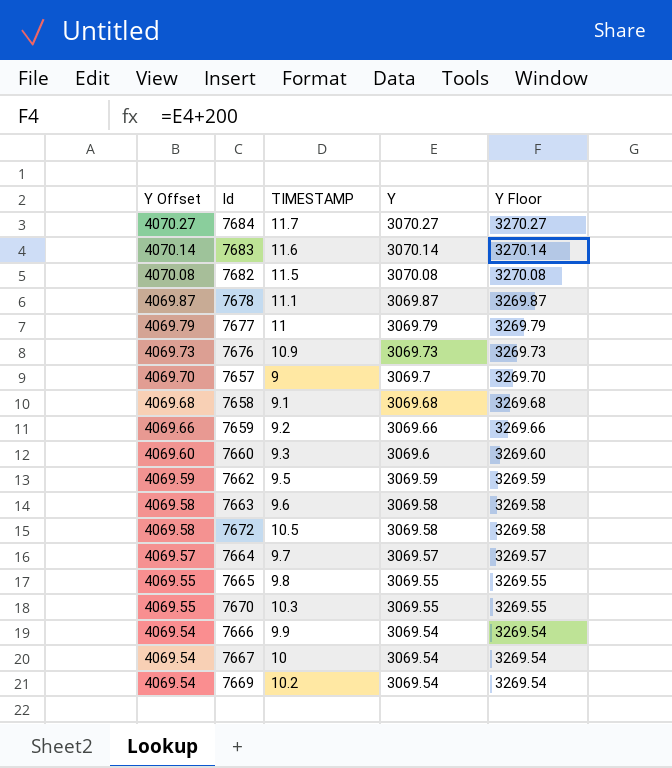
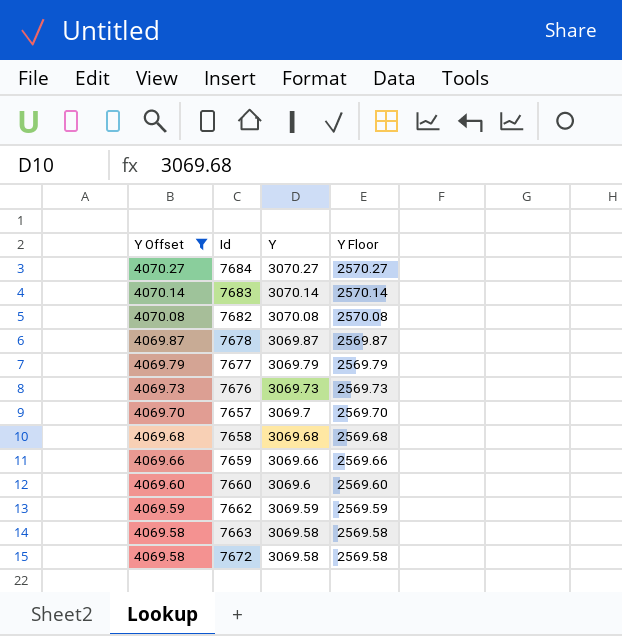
filter: none -> Y Offset >= 4069.58
column TIMESTAMP | position: 3 -> none
column Y Floor | formula: [Y] + 200 -> [Y] - 500

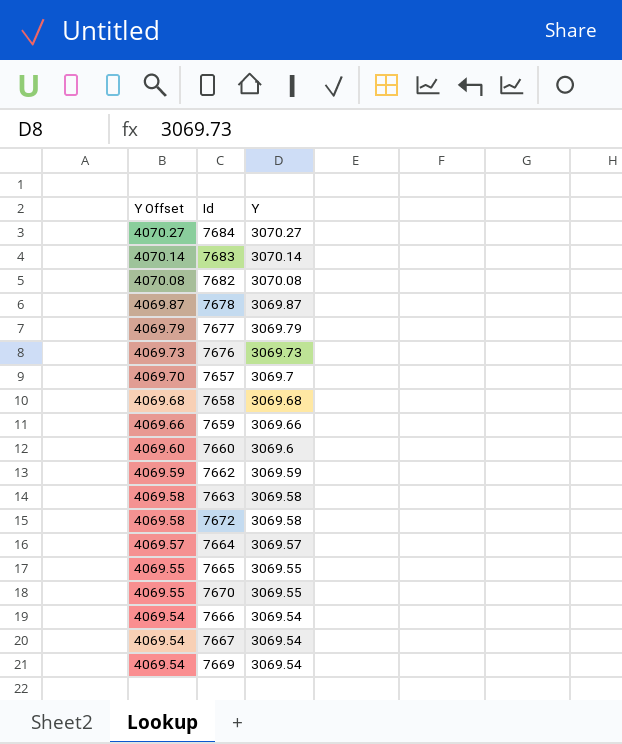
filter: Y Offset >= 4069.58 -> none
column Y Floor | formula: [Y] - 500 -> none

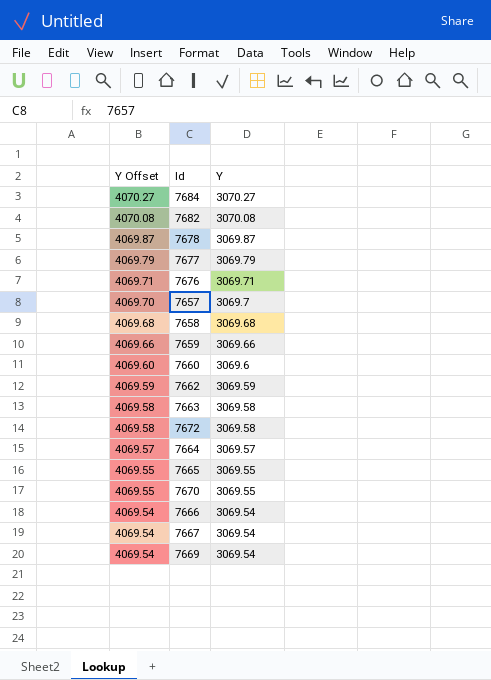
row 7683: 4070.14 | 3070.14 -> none
7676 | Y Offset: 4069.73 -> 4069.71
7676 | Y: 3069.73 -> 3069.71

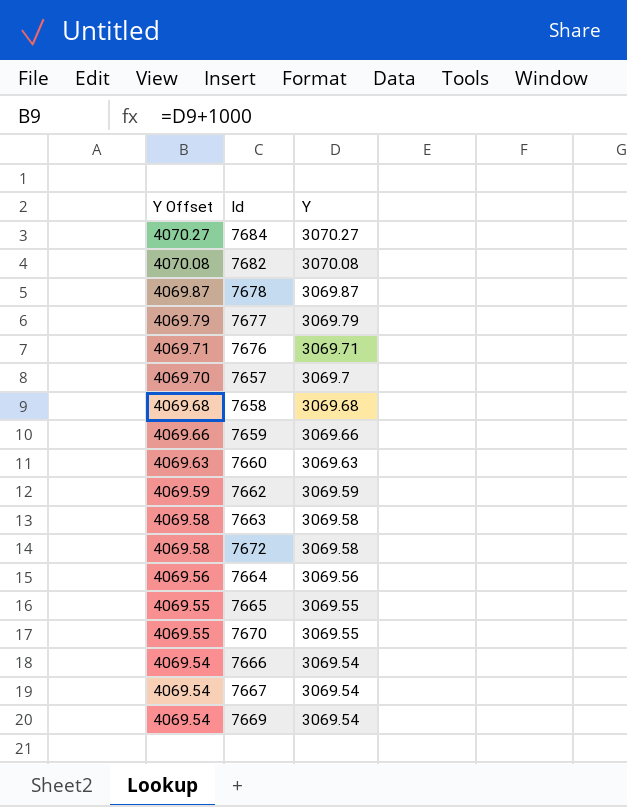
7660 | Y Offset: 4069.60 -> 4069.63
7660 | Y: 3069.6 -> 3069.63
7664 | Y Offset: 4069.57 -> 4069.56
7664 | Y: 3069.57 -> 3069.56

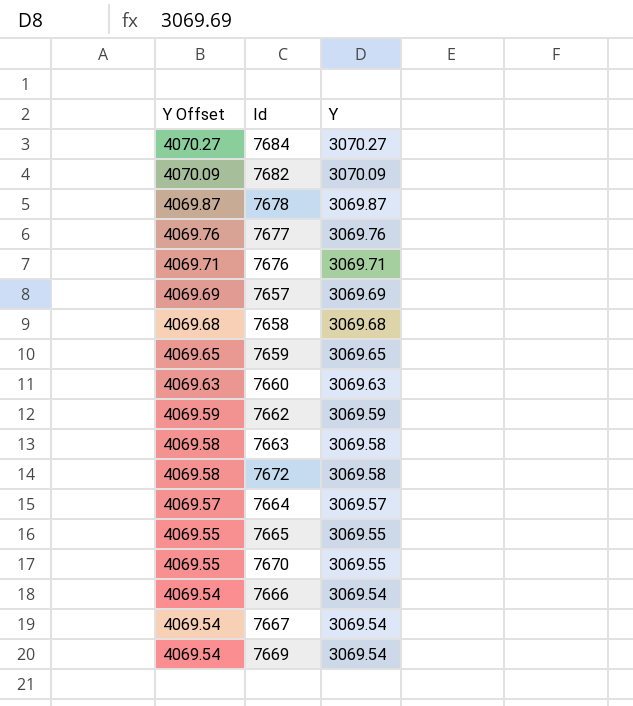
7682 | Y Offset: 4070.08 -> 4070.09
7682 | Y: 3070.08 -> 3070.09
7677 | Y Offset: 4069.79 -> 4069.76
7677 | Y: 3069.79 -> 3069.76
7657 | Y Offset: 4069.70 -> 4069.69
7657 | Y: 3069.7 -> 3069.69
7659 | Y Offset: 4069.66 -> 4069.65
7659 | Y: 3069.66 -> 3069.65
7664 | Y Offset: 4069.56 -> 4069.57
7664 | Y: 3069.56 -> 3069.57

